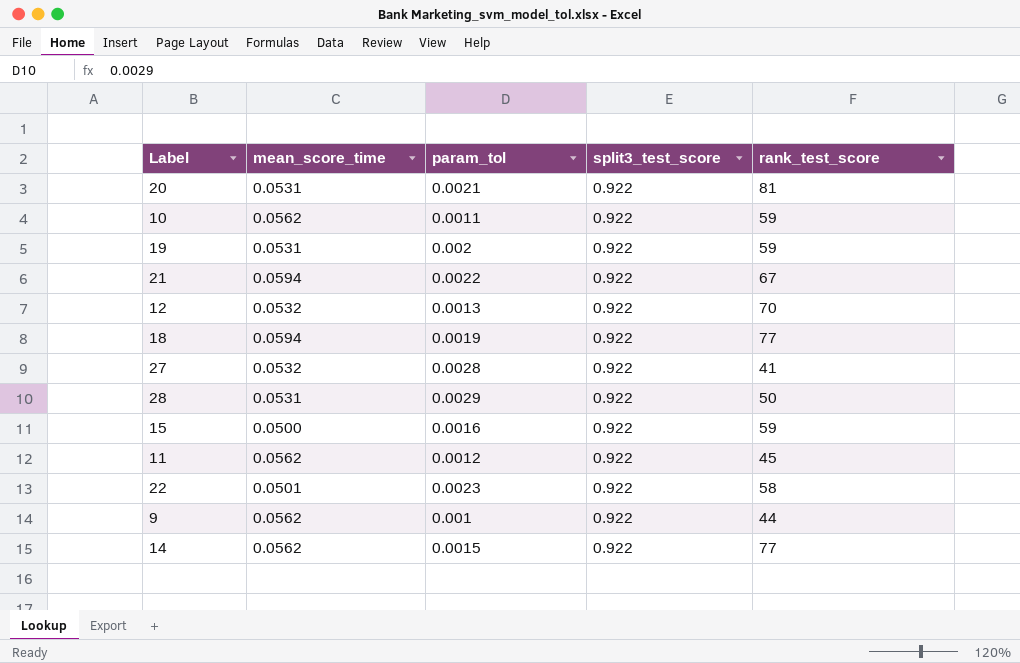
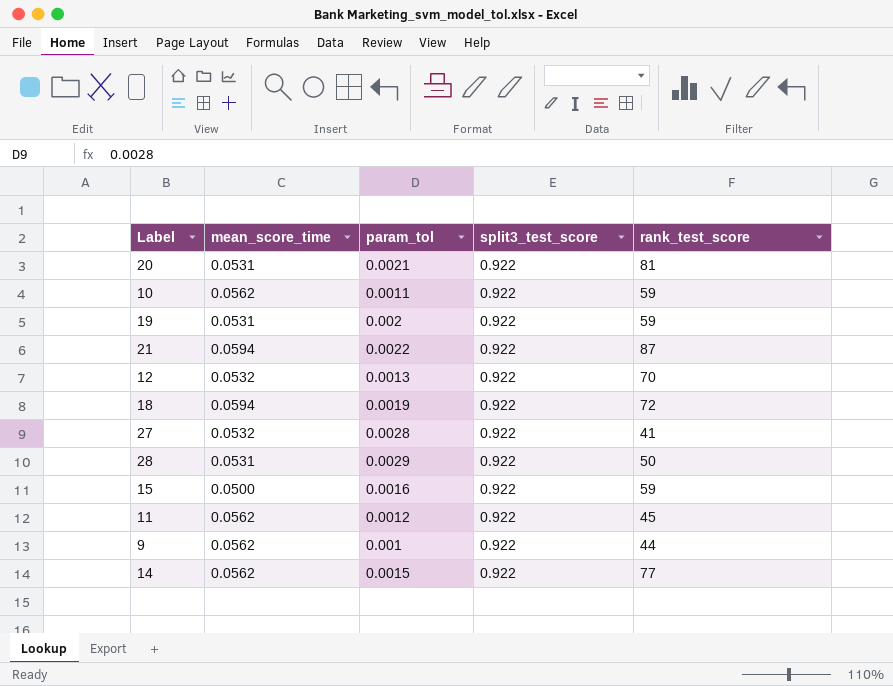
row 22: 0.0501 | 0.0023 | 0.922 | 58 -> none
21 | rank_test_score: 67 -> 87
18 | rank_test_score: 77 -> 72

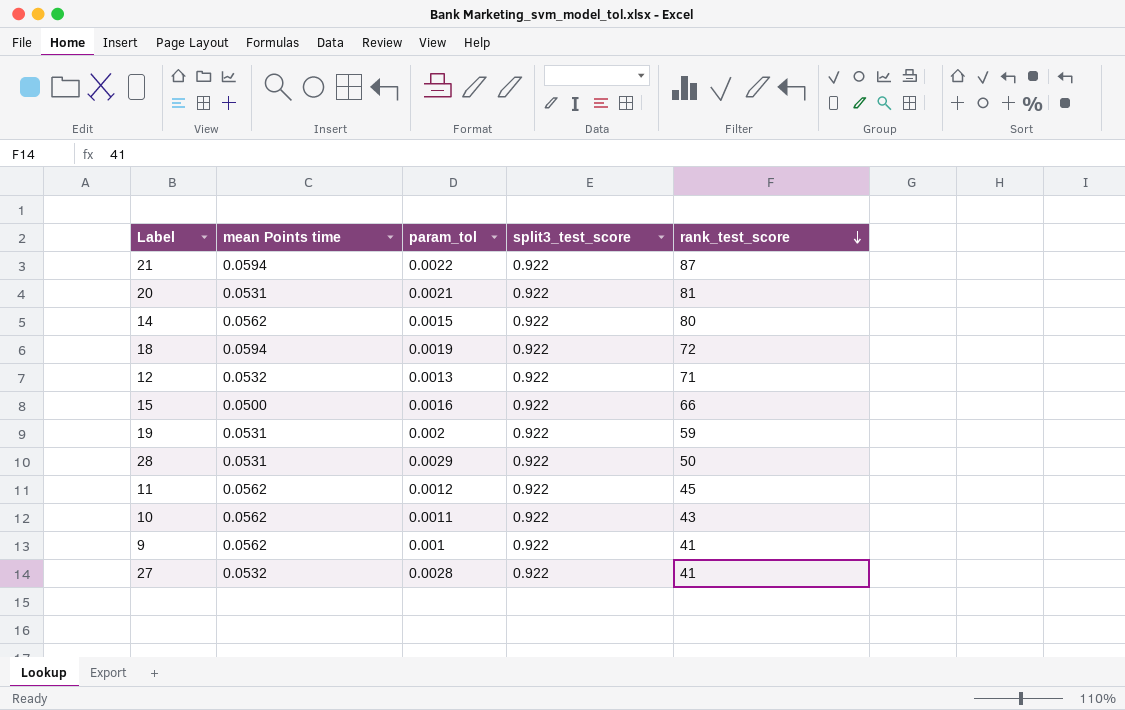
row order: none -> rank_test_score descending
column name: mean_score_time -> mean Points time
14 | rank_test_score: 77 -> 80
12 | rank_test_score: 70 -> 71
15 | rank_test_score: 59 -> 66
10 | rank_test_score: 59 -> 43
9 | rank_test_score: 44 -> 41

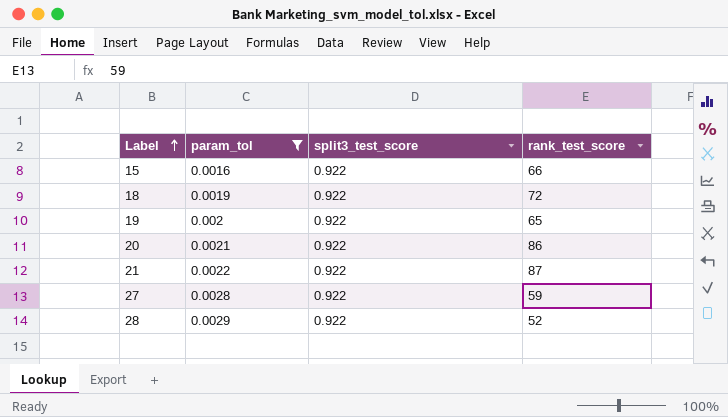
filter: none -> param_tol >= 0.0016
row order: rank_test_score descending -> Label ascending
column mean Points time | position: 2 -> none
19 | rank_test_score: 59 -> 65
20 | rank_test_score: 81 -> 86
27 | rank_test_score: 41 -> 59
28 | rank_test_score: 50 -> 52

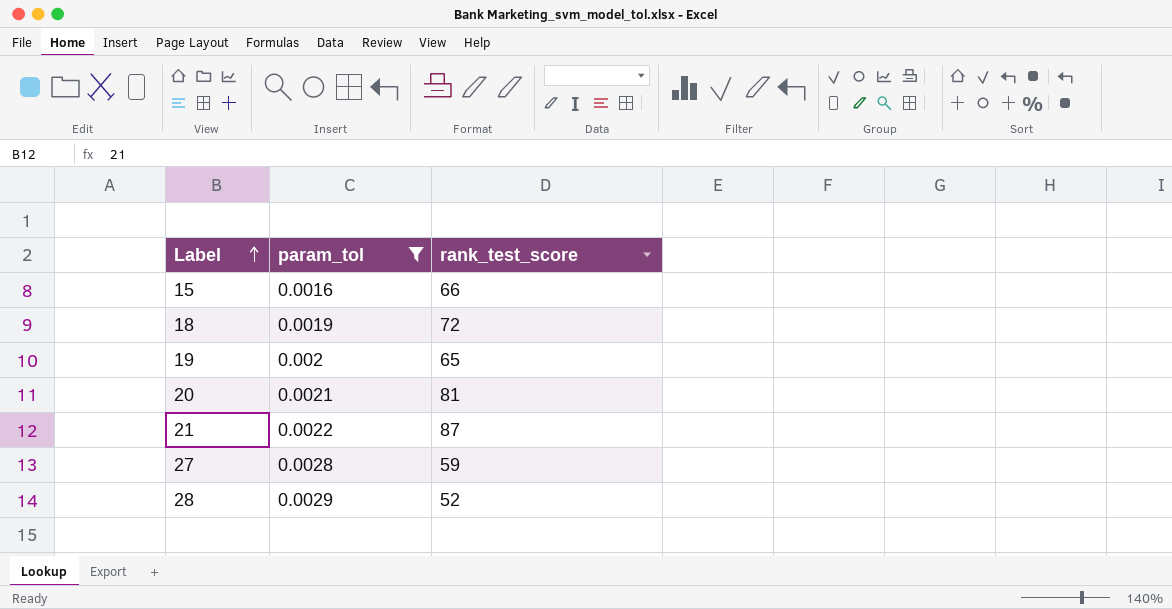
column split3_test_score | position: 3 -> none
20 | rank_test_score: 86 -> 81

